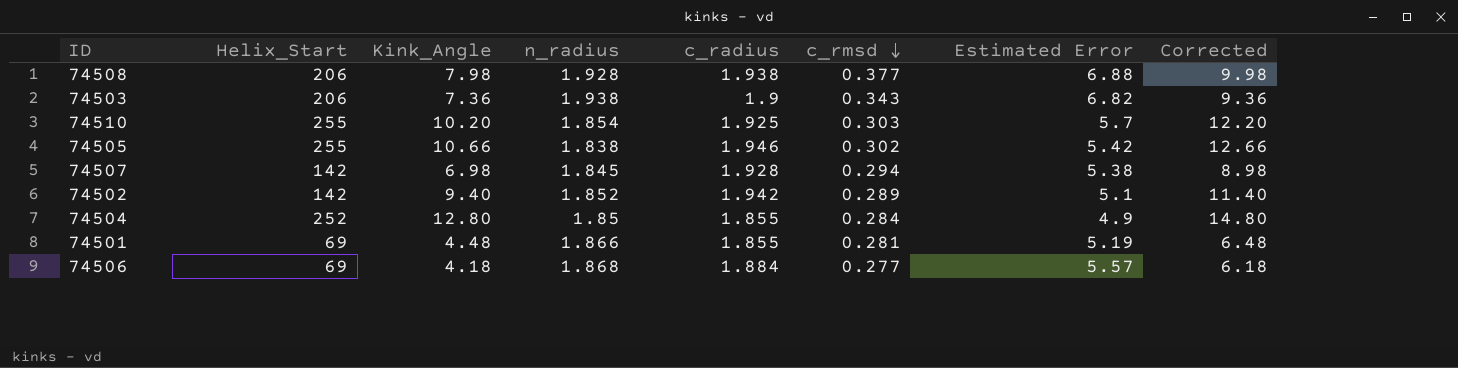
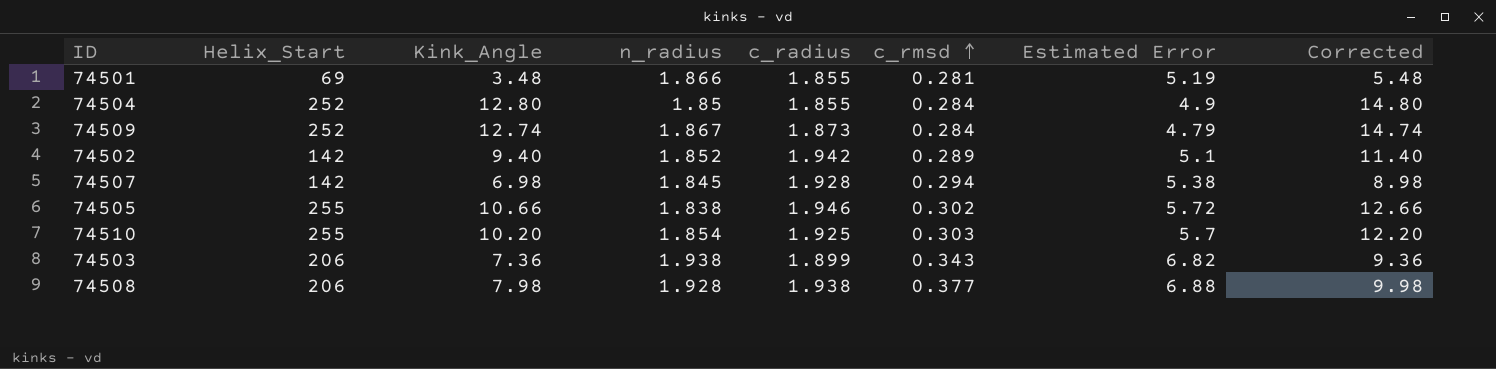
row order: c_rmsd descending -> c_rmsd ascending
row 74506: 69 | 4.18 | 1.868 | 1.884 | 0.277 | 5.57 | 6.18 -> none
74501 | Kink_Angle: 4.48 -> 3.48
74501 | Corrected: 6.48 -> 5.48
row 74509: none -> 252 | 12.74 | 1.867 | 1.873 | 0.284 | 4.79 | 14.74
74505 | Estimated Error: 5.42 -> 5.72
74503 | c_radius: 1.9 -> 1.899

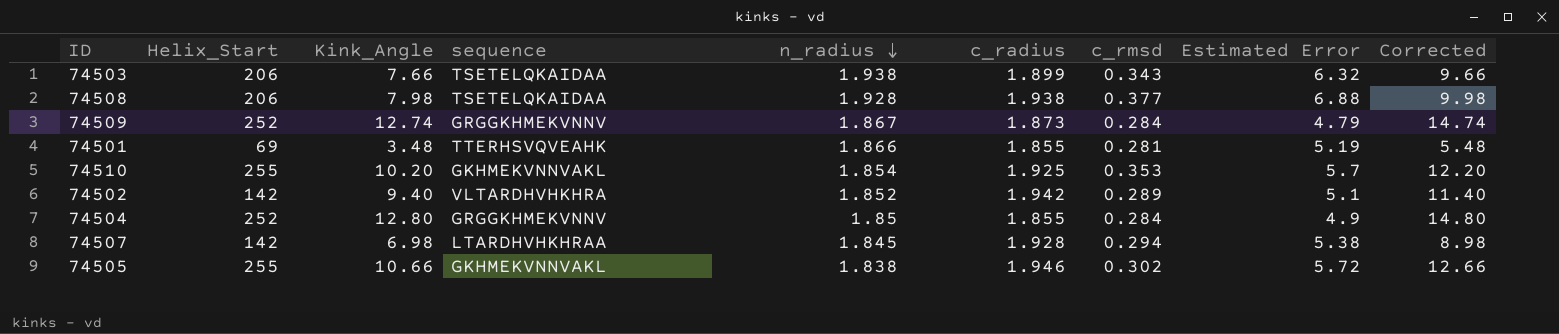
row order: c_rmsd ascending -> n_radius descending
column sequence | position: none -> 4
74503 | Kink_Angle: 7.36 -> 7.66
74503 | Estimated Error: 6.82 -> 6.32
74503 | Corrected: 9.36 -> 9.66
74510 | c_rmsd: 0.303 -> 0.353

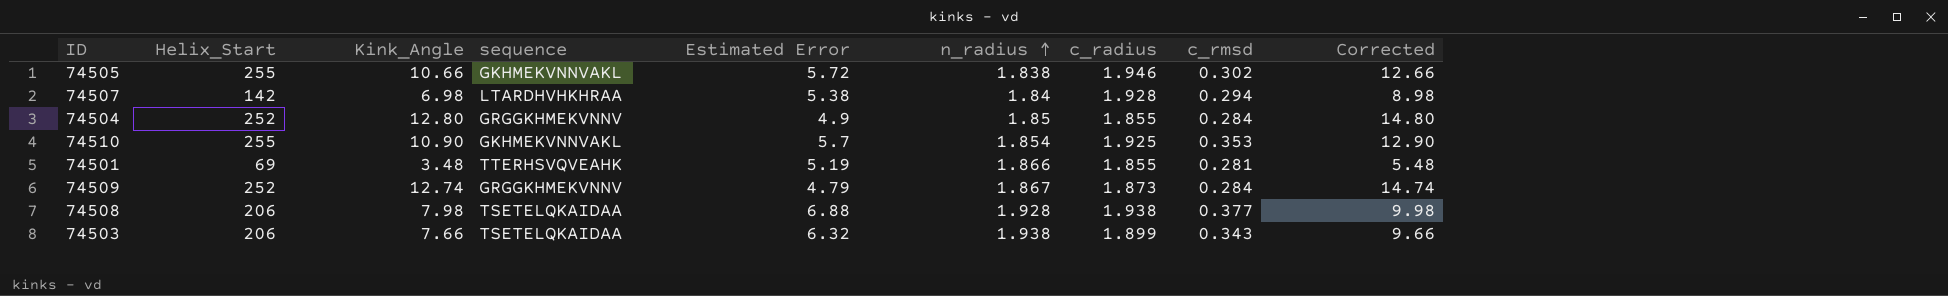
row order: n_radius descending -> n_radius ascending
column Estimated Error | position: 8 -> 5
row 74502: 142 | 9.40 | VLTARDHVHKHRA | 1.852 | 1.942 | 0.289 | 5.1 | 11.40 -> none
74507 | n_radius: 1.845 -> 1.84
74510 | Kink_Angle: 10.20 -> 10.90
74510 | Corrected: 12.20 -> 12.90

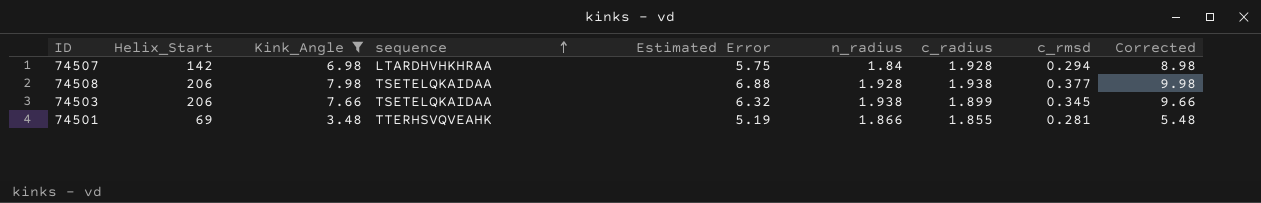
filter: none -> Kink_Angle <= 7.98
row order: n_radius ascending -> sequence ascending
74507 | Estimated Error: 5.38 -> 5.75
74503 | c_rmsd: 0.343 -> 0.345

